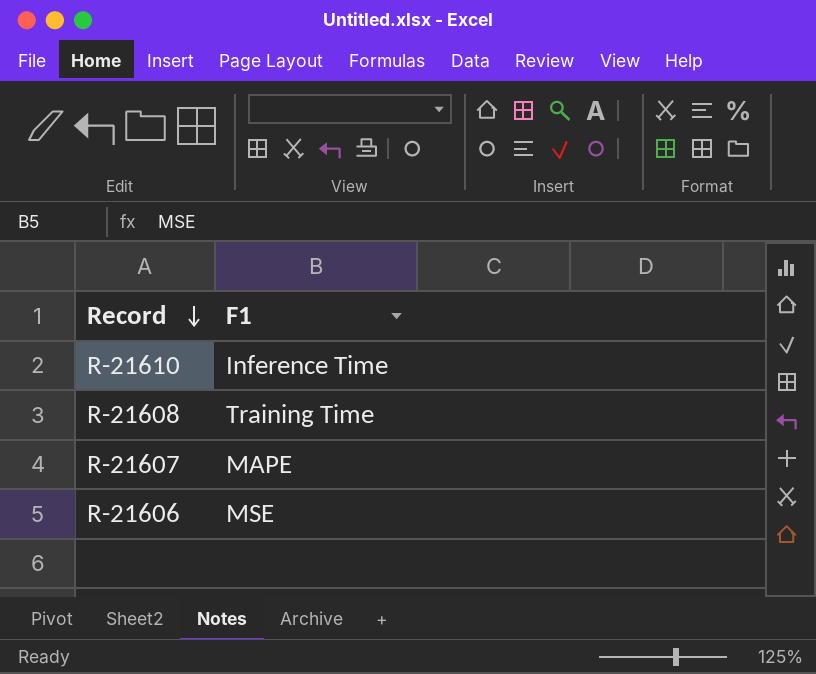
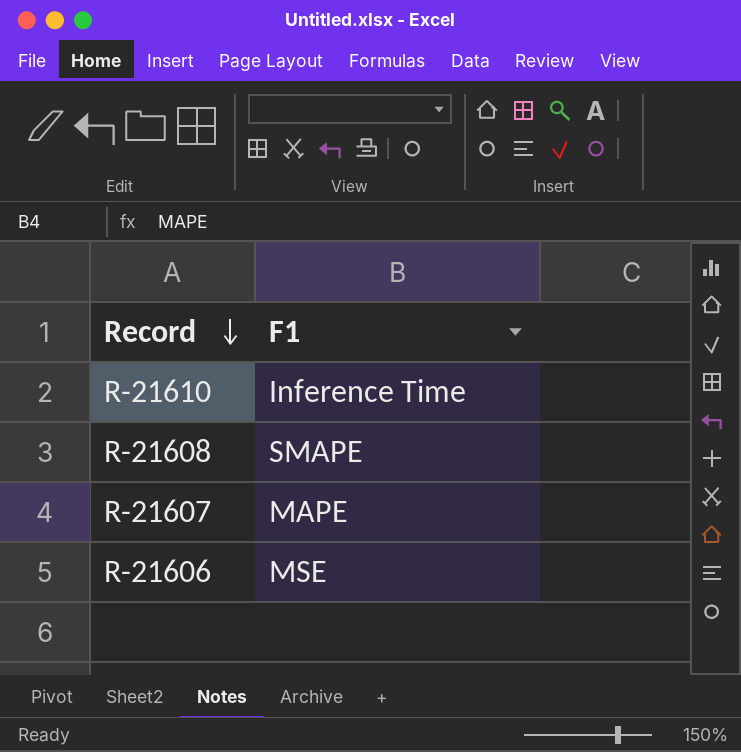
R-21608 | F1: Training Time -> SMAPE

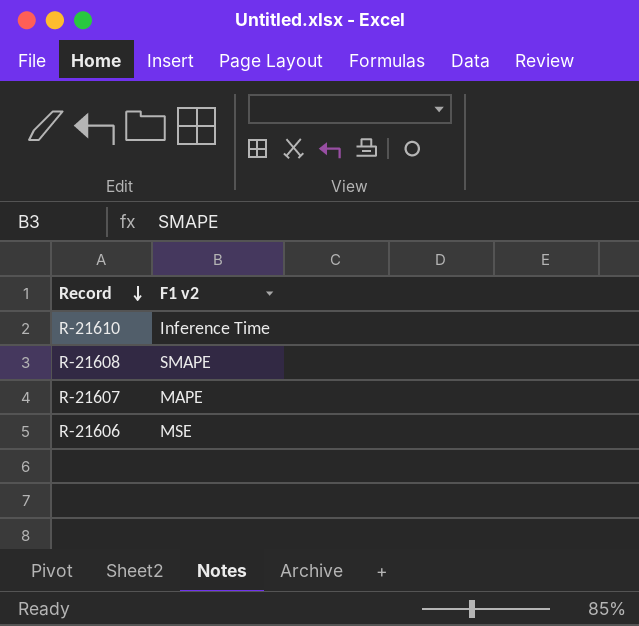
column name: F1 -> F1 v2

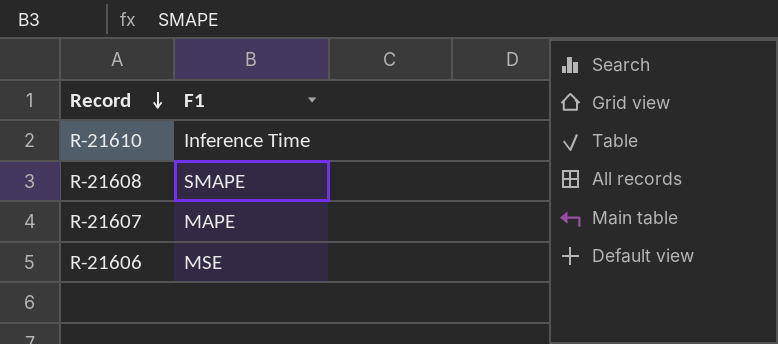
column name: F1 v2 -> F1

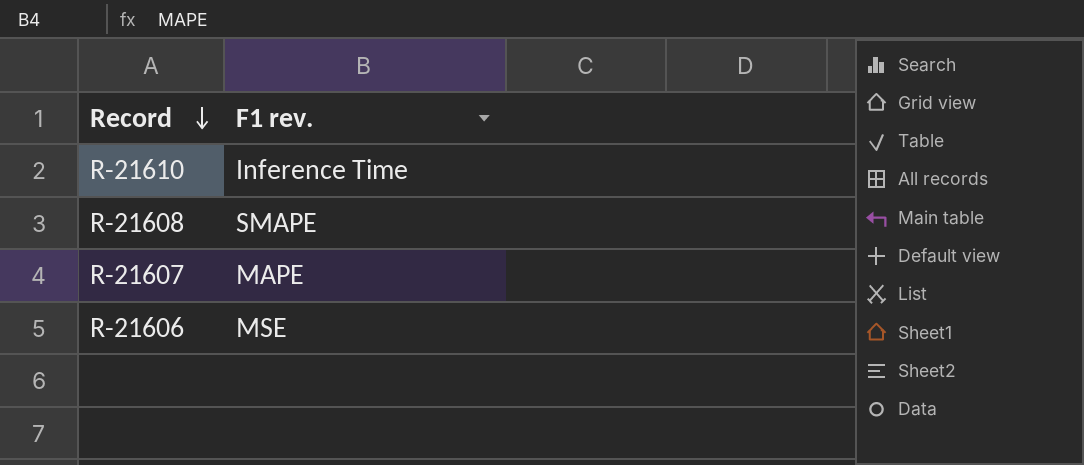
column name: F1 -> F1 rev.

